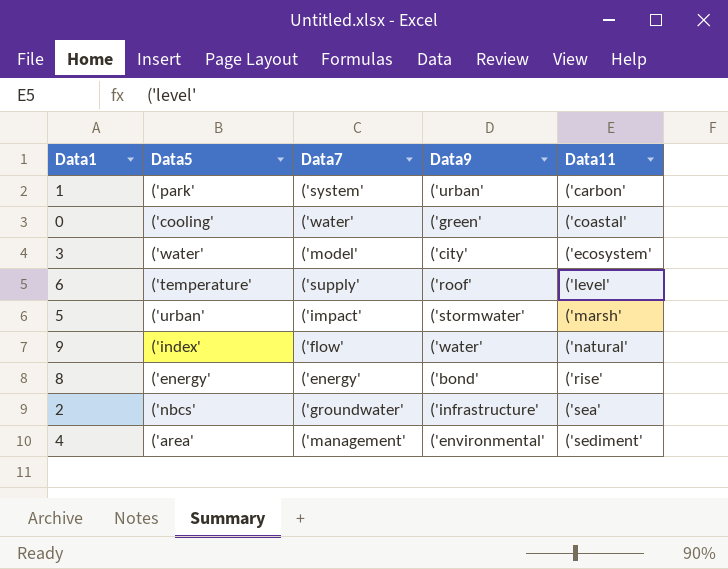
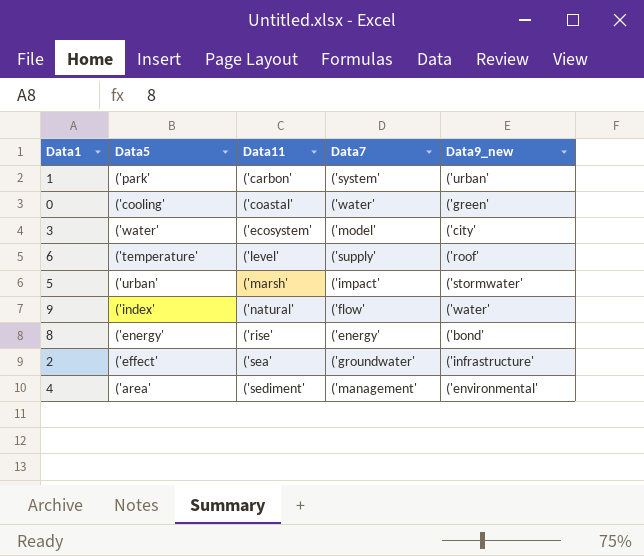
column Data11 | position: 5 -> 3
column name: Data9 -> Data9_new
2 | Data5: ('nbcs' -> ('effect'

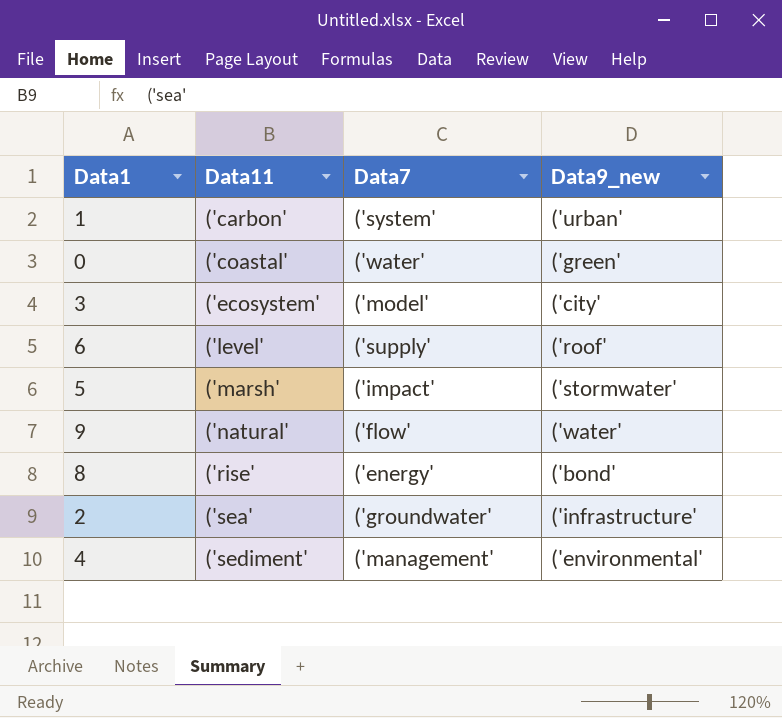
column Data5 | position: 2 -> none

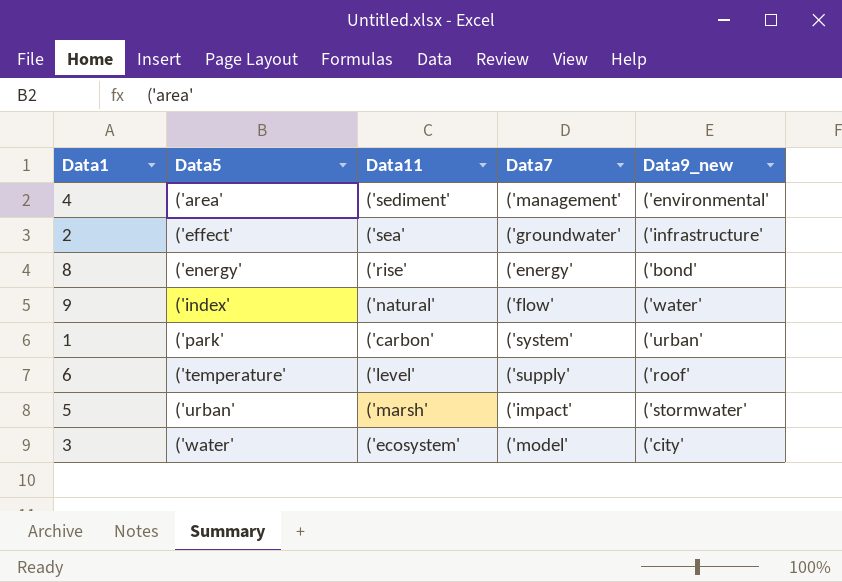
row order: Data11 ascending -> Data5 ascending
column Data5 | position: none -> 2
row 0: ('coastal' | ('water' | ('green' -> none

